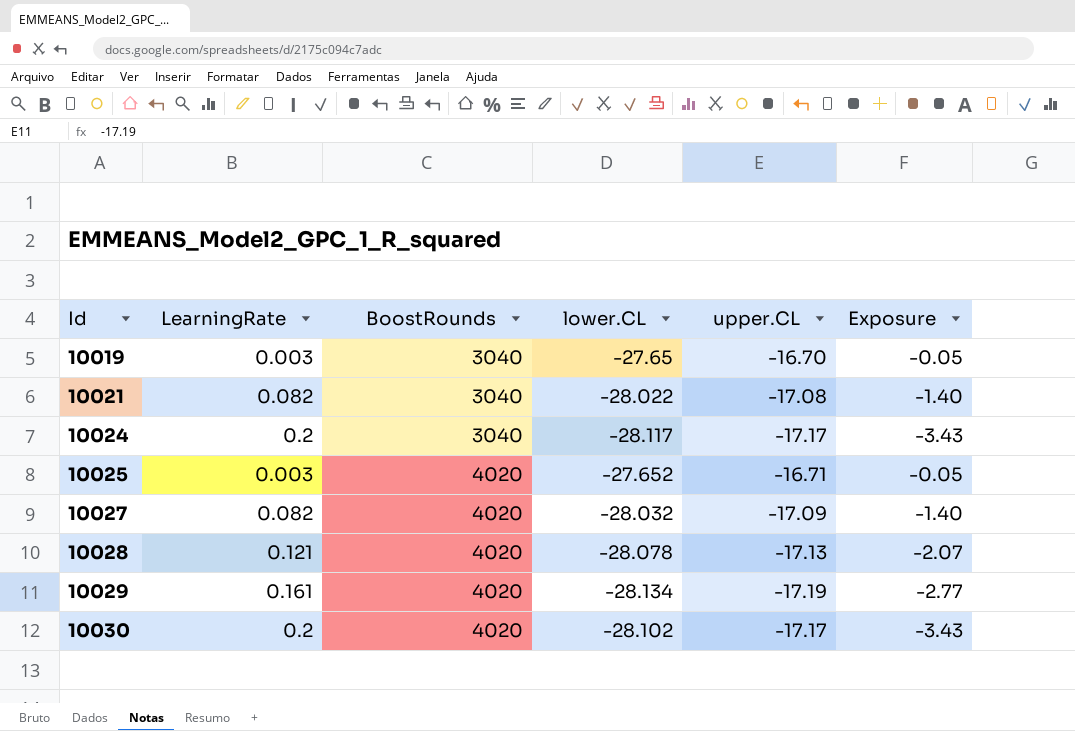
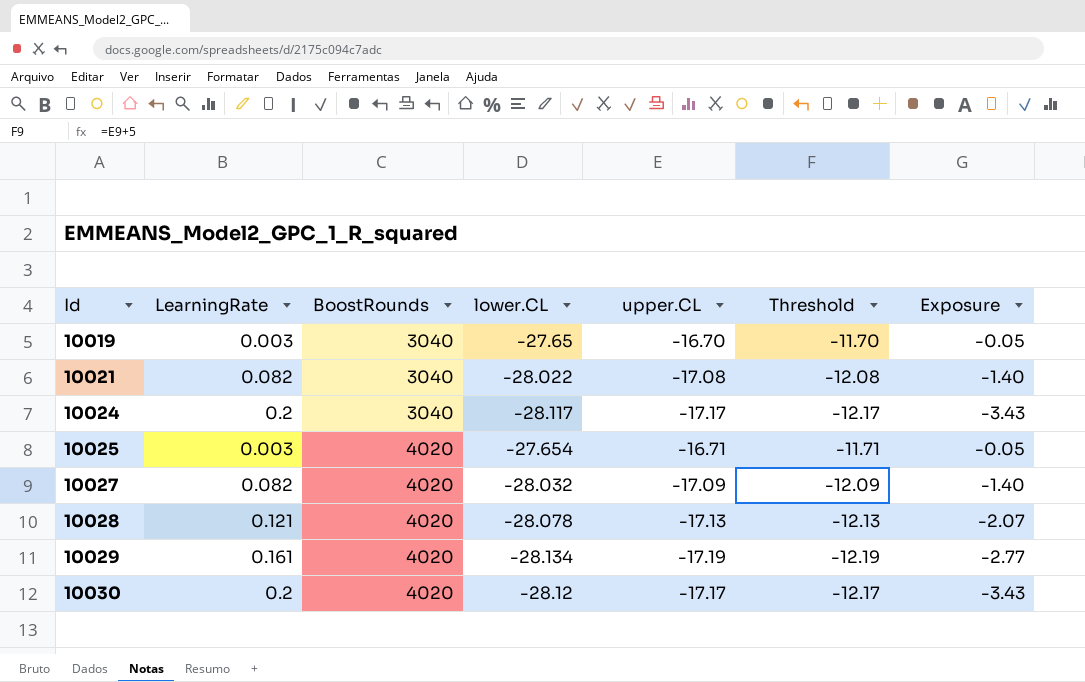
column Threshold | formula: none -> [upper.CL] + 5
10025 | lower.CL: -27.652 -> -27.654
10030 | lower.CL: -28.102 -> -28.12

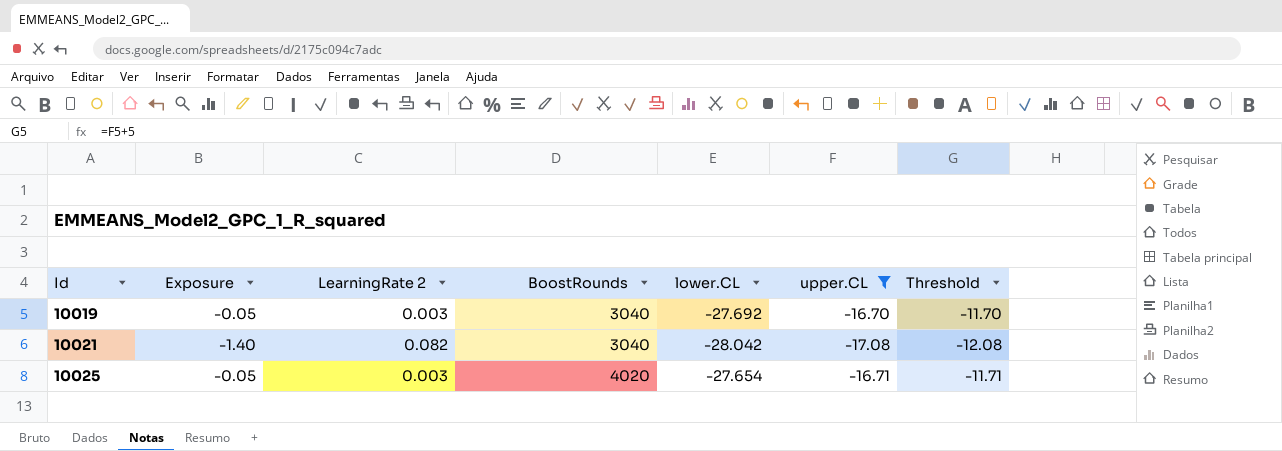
filter: none -> upper.CL >= -17.08
column Exposure | position: 7 -> 2
column name: LearningRate -> LearningRate 2
10019 | lower.CL: -27.65 -> -27.692
10021 | lower.CL: -28.022 -> -28.042

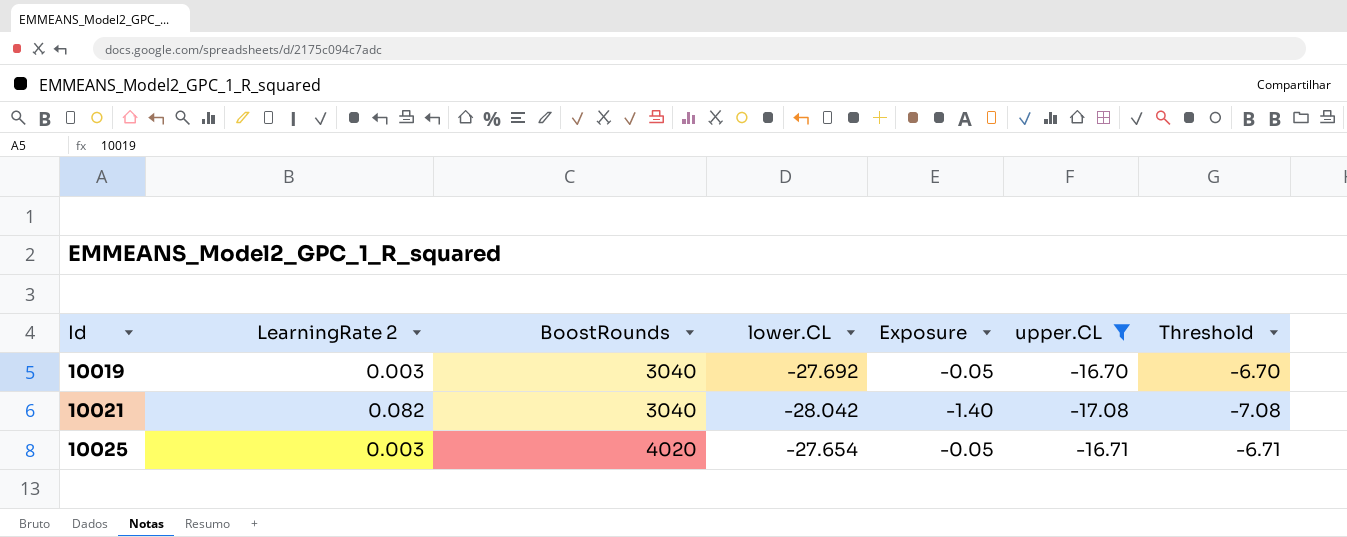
column Exposure | position: 2 -> 5
column Threshold | formula: [upper.CL] + 5 -> [upper.CL] + 10

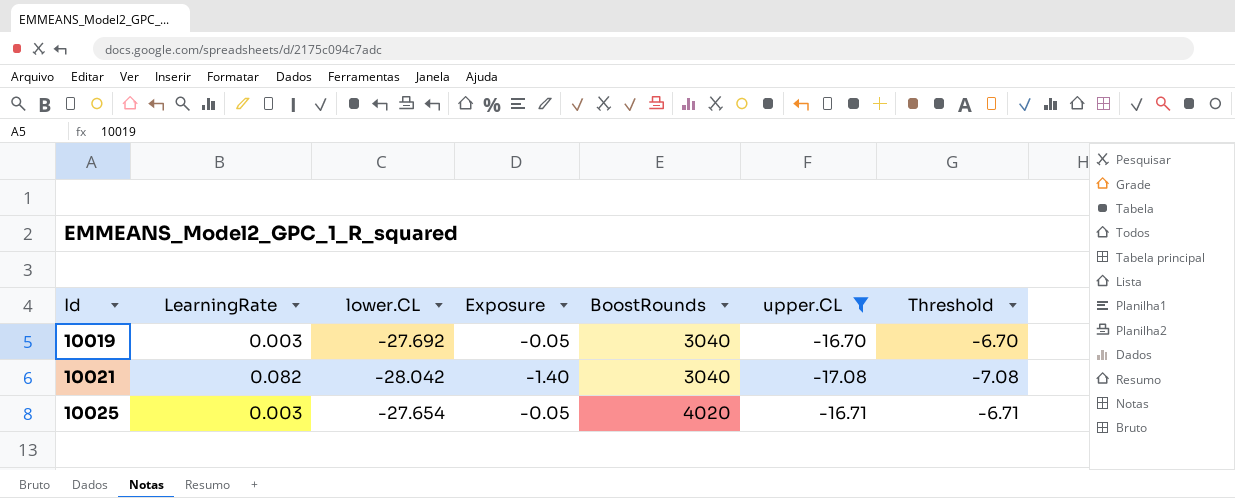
column name: LearningRate 2 -> LearningRate
column BoostRounds | position: 3 -> 5

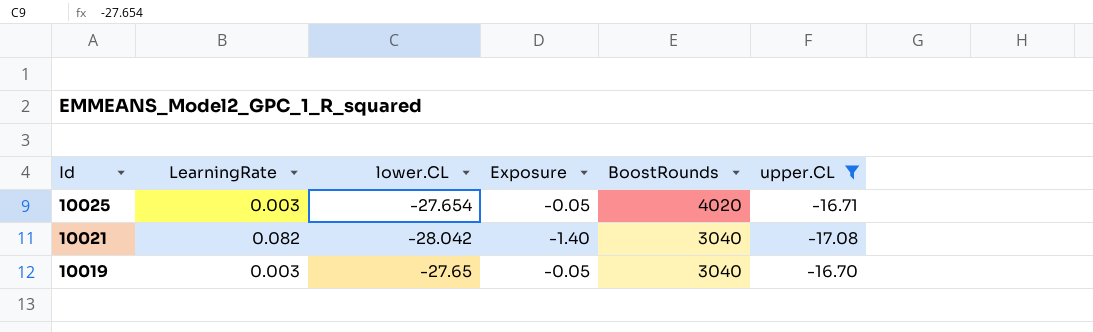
row order: Id ascending -> Id descending
column Threshold | formula: [upper.CL] + 10 -> none
10019 | lower.CL: -27.692 -> -27.65

